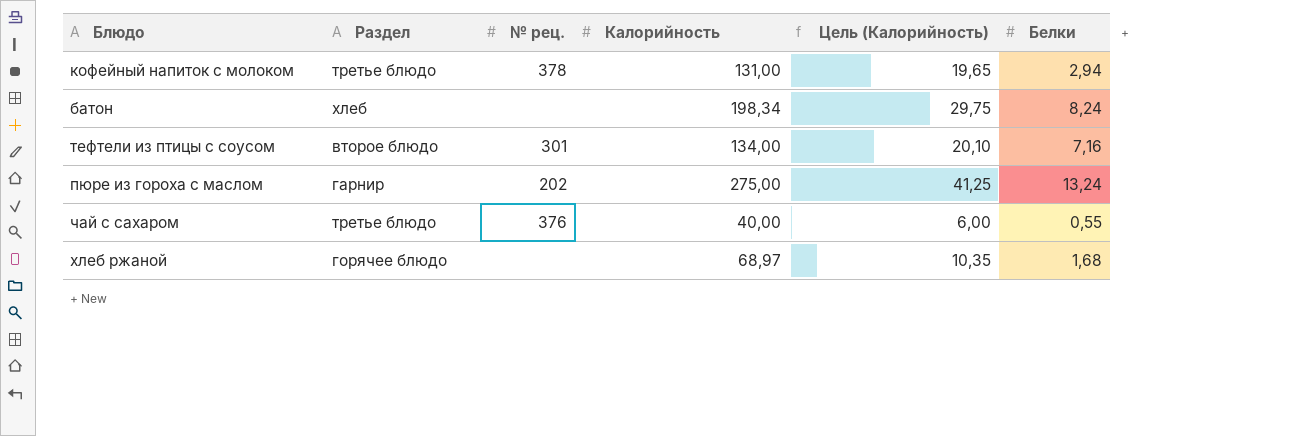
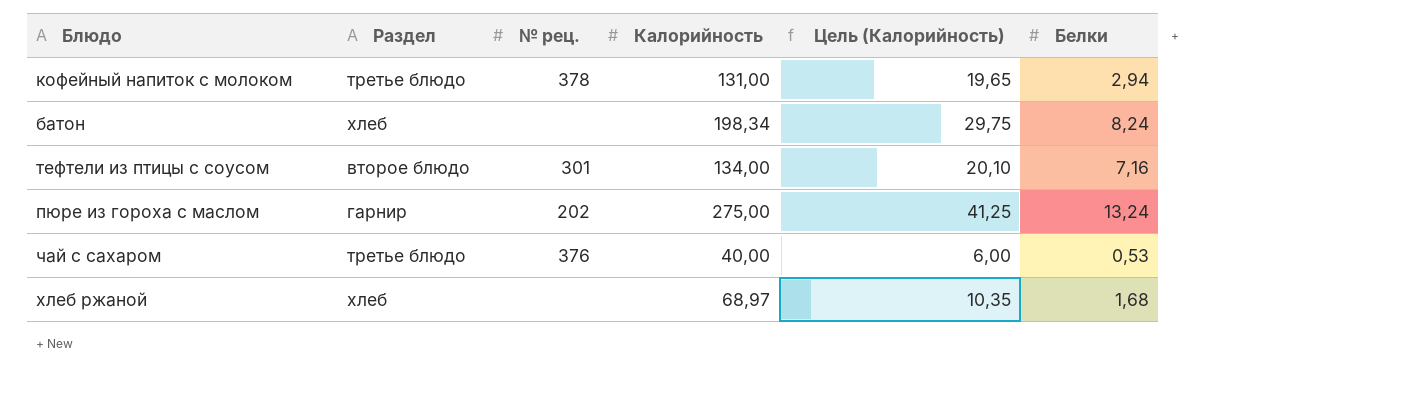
чай с сахаром | Белки: 0,55 -> 0,53
хлеб ржаной | Раздел: горячее блюдо -> хлеб

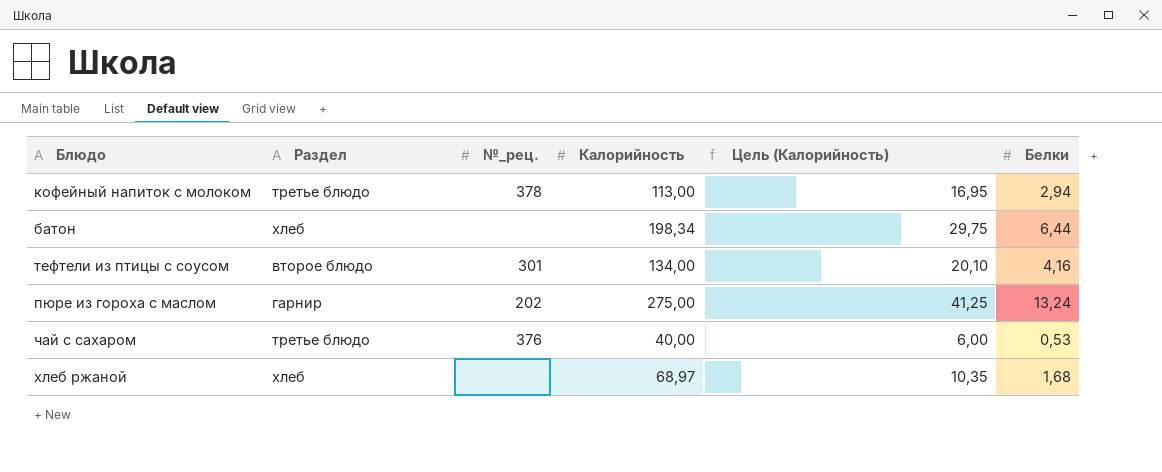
column name: № рец. -> №_рец.
кофейный напиток с молоком | Калорийность: 131,00 -> 113,00
кофейный напиток с молоком | Цель (Калорийность): 19,65 -> 16,95
батон | Белки: 8,24 -> 6,44
тефтели из птицы с соусом | Белки: 7,16 -> 4,16

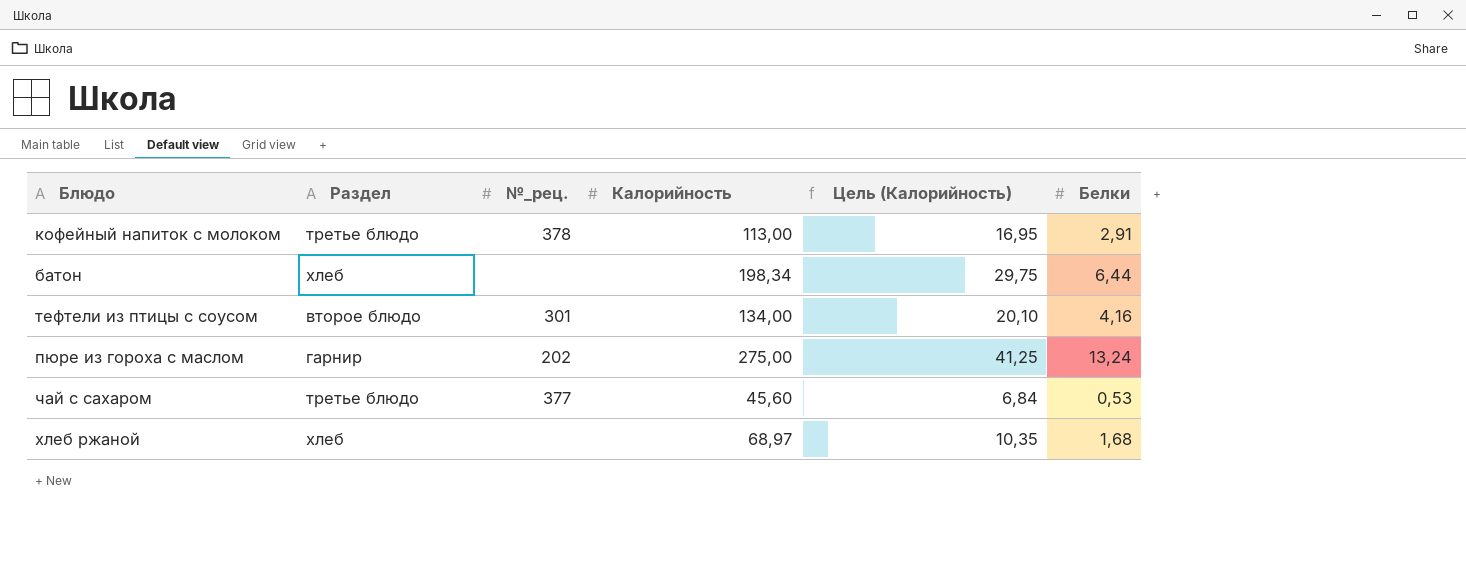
кофейный напиток с молоком | Белки: 2,94 -> 2,91
чай с сахаром | №_рец.: 376 -> 377
чай с сахаром | Калорийность: 40,00 -> 45,60
чай с сахаром | Цель (Калорийность): 6,00 -> 6,84

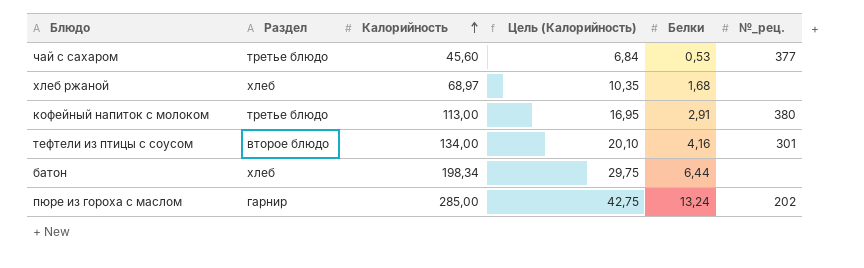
row order: none -> Калорийность ascending
column №_рец. | position: 3 -> 6
кофейный напиток с молоком | №_рец.: 378 -> 380
пюре из гороха с маслом | Калорийность: 275,00 -> 285,00
пюре из гороха с маслом | Цель (Калорийность): 41,25 -> 42,75

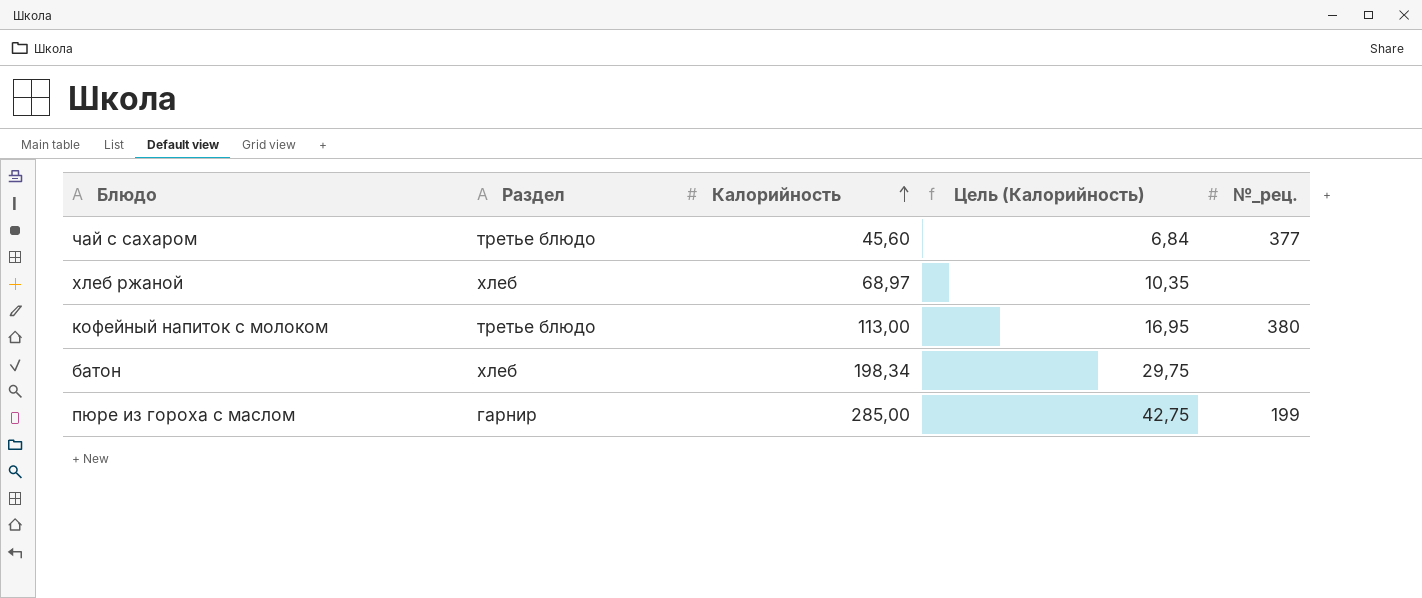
column Белки | position: 5 -> none
row тефтели из птицы с соусом: второе блюдо | 134,00 | 20,10 | 4,16 | 301 -> none
пюре из гороха с маслом | №_рец.: 202 -> 199

